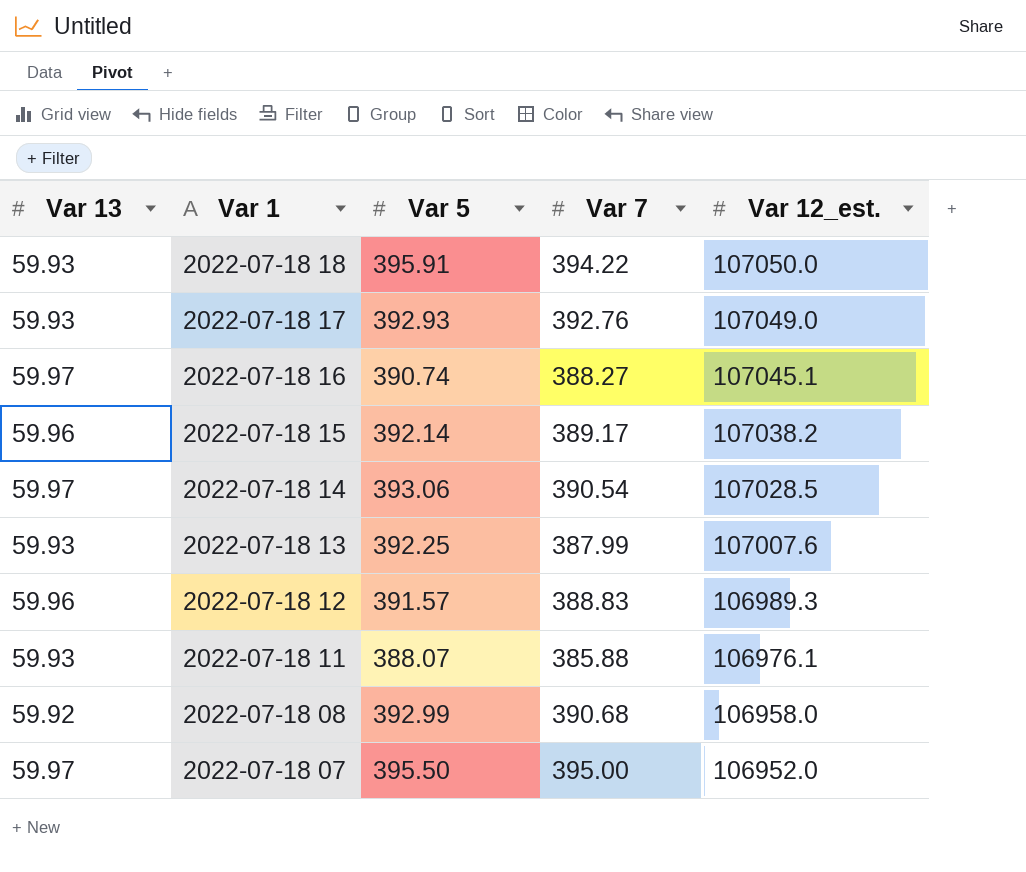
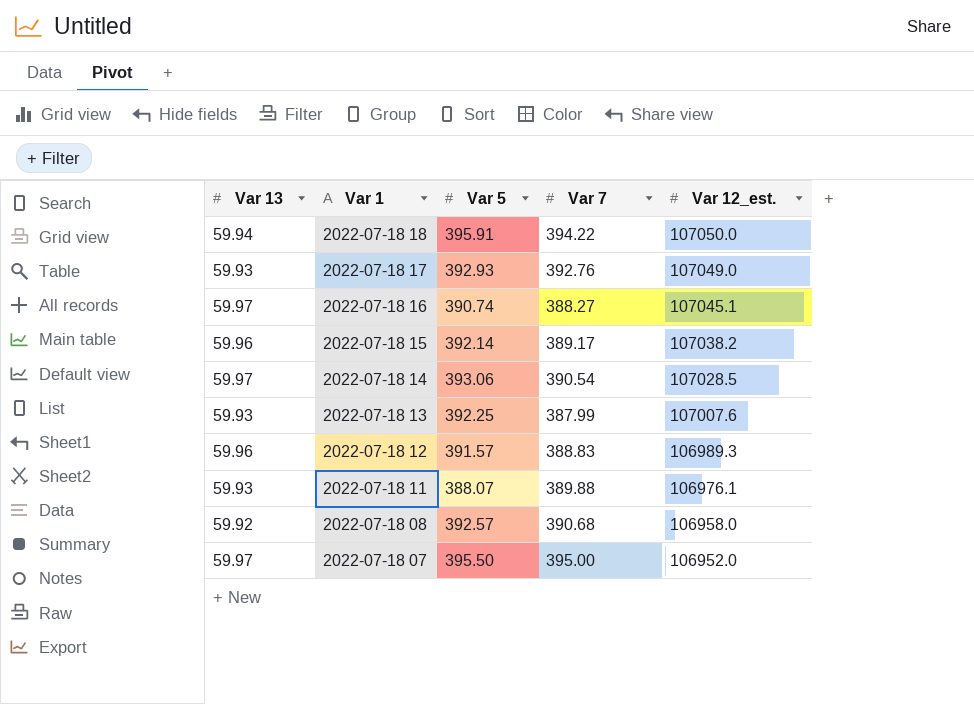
2022-07-18 18 | Var 13: 59.93 -> 59.94
2022-07-18 11 | Var 7: 385.88 -> 389.88
2022-07-18 08 | Var 5: 392.99 -> 392.57

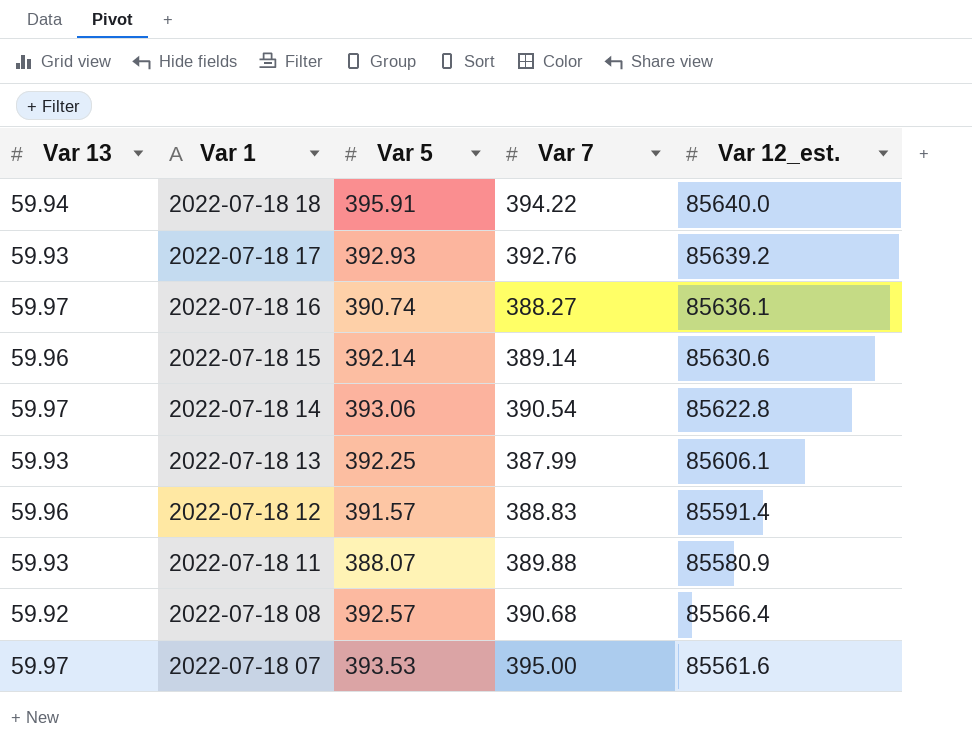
2022-07-18 18 | Var 12_est.: 107050.0 -> 85640.0
2022-07-18 17 | Var 12_est.: 107049.0 -> 85639.2
2022-07-18 16 | Var 12_est.: 107045.1 -> 85636.1
2022-07-18 15 | Var 7: 389.17 -> 389.14
2022-07-18 15 | Var 12_est.: 107038.2 -> 85630.6
2022-07-18 14 | Var 12_est.: 107028.5 -> 85622.8
2022-07-18 13 | Var 12_est.: 107007.6 -> 85606.1
2022-07-18 12 | Var 12_est.: 106989.3 -> 85591.4
2022-07-18 11 | Var 12_est.: 106976.1 -> 85580.9
2022-07-18 08 | Var 12_est.: 106958.0 -> 85566.4
2022-07-18 07 | Var 5: 395.50 -> 393.53
2022-07-18 07 | Var 12_est.: 106952.0 -> 85561.6

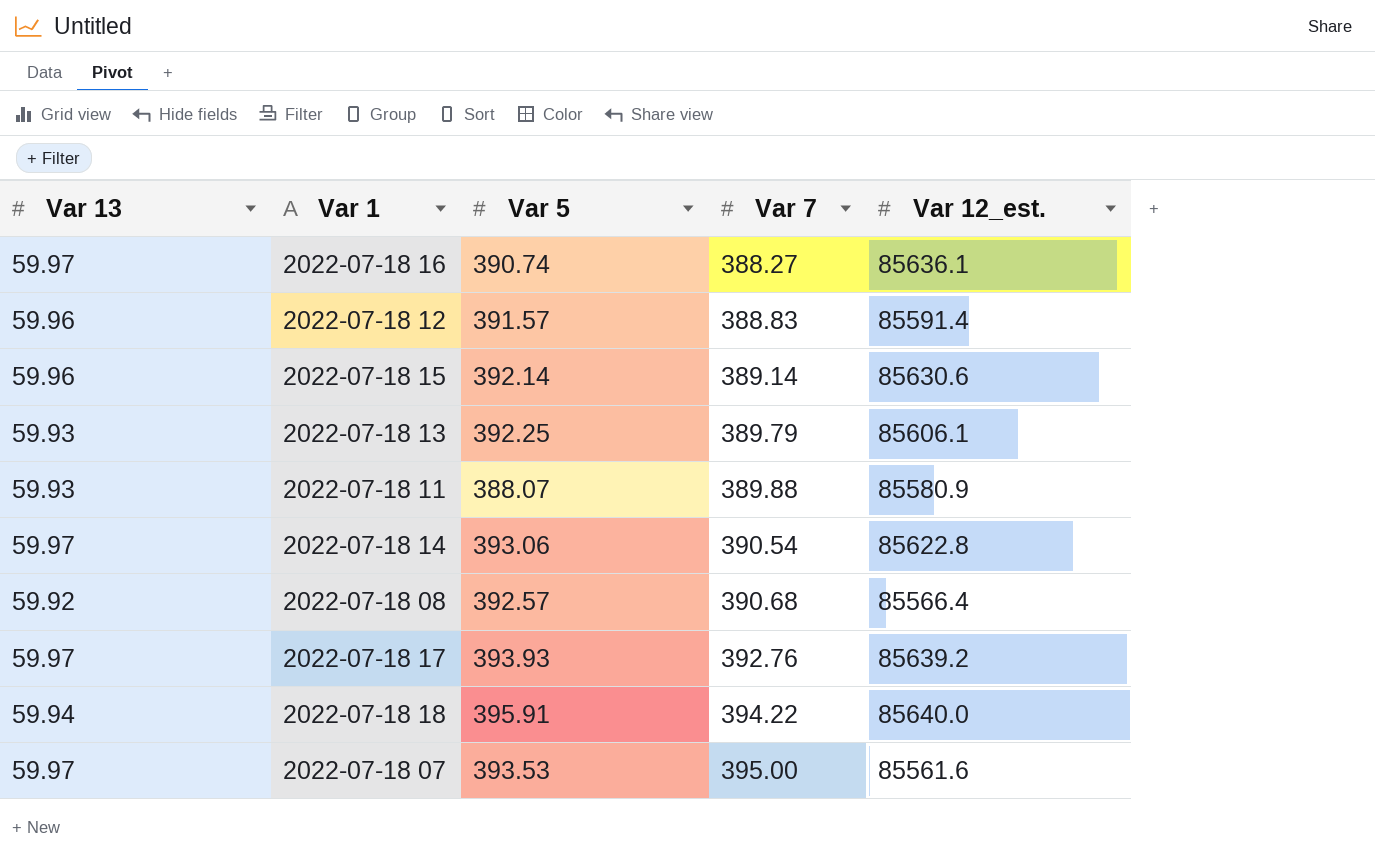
row order: Var 1 descending -> Var 7 ascending
2022-07-18 13 | Var 7: 387.99 -> 389.79
2022-07-18 17 | Var 13: 59.93 -> 59.97
2022-07-18 17 | Var 5: 392.93 -> 393.93

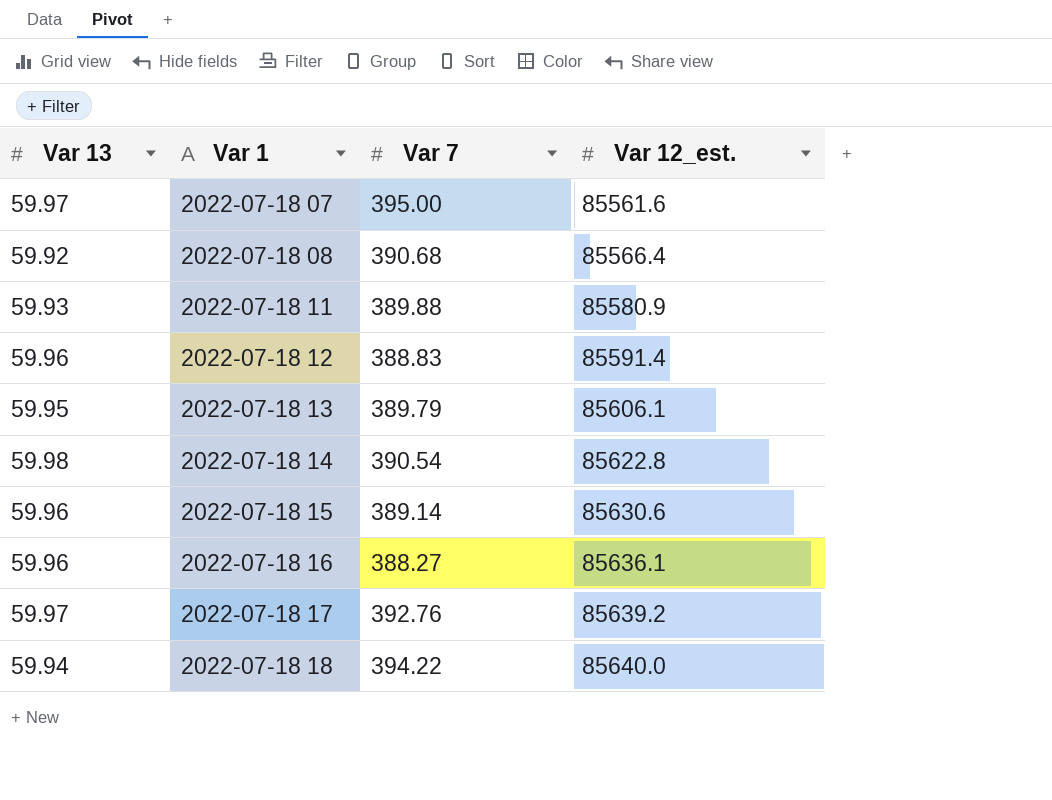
row order: Var 7 ascending -> Var 1 ascending
column Var 5 | position: 3 -> none
2022-07-18 13 | Var 13: 59.93 -> 59.95
2022-07-18 14 | Var 13: 59.97 -> 59.98
2022-07-18 16 | Var 13: 59.97 -> 59.96

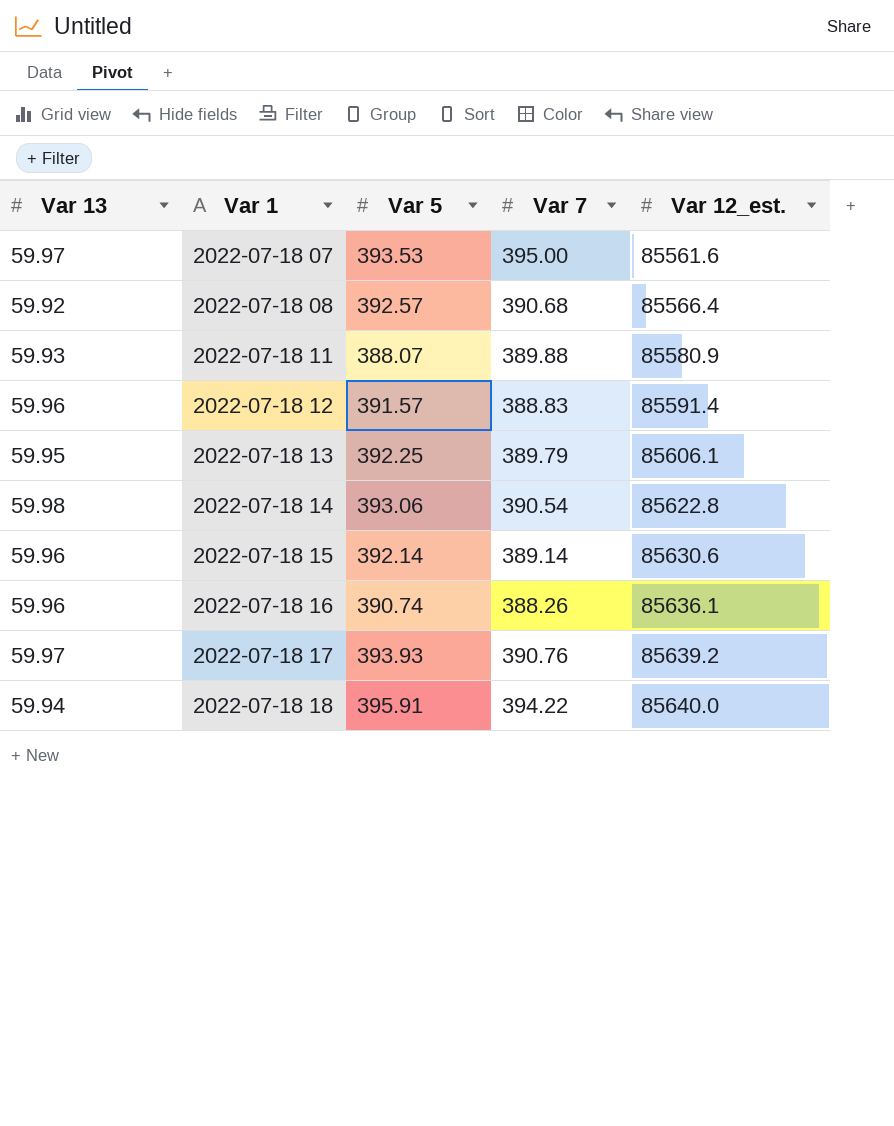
column Var 5 | position: none -> 3
2022-07-18 16 | Var 7: 388.27 -> 388.26
2022-07-18 17 | Var 7: 392.76 -> 390.76

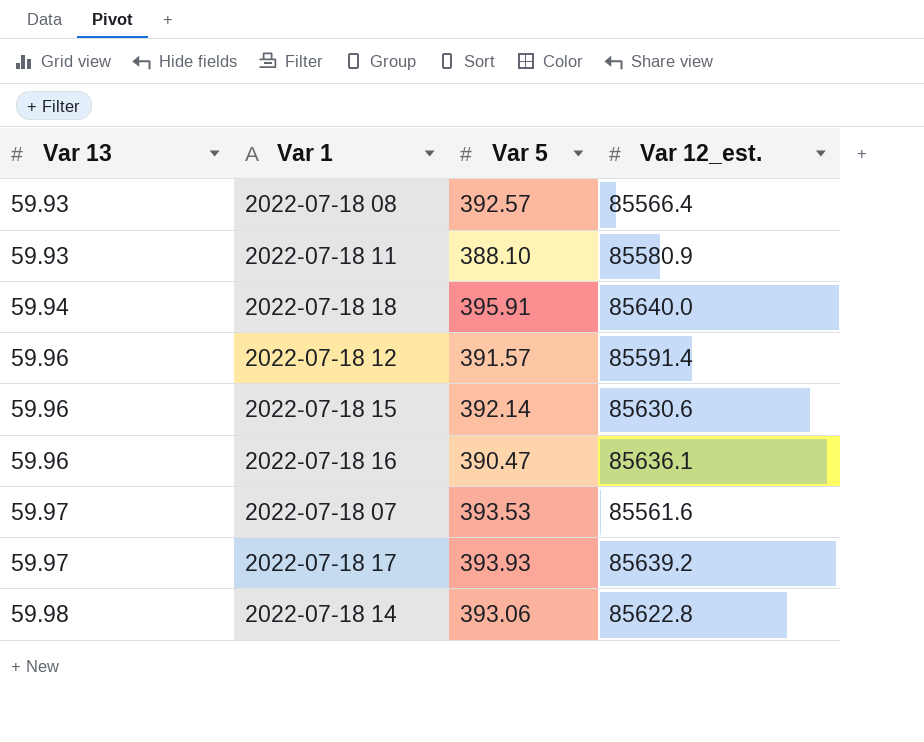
row order: Var 1 ascending -> Var 13 ascending
column Var 7 | position: 4 -> none
row 2022-07-18 13: 59.95 | 392.25 | 389.79 | 85606.1 -> none
2022-07-18 08 | Var 13: 59.92 -> 59.93
2022-07-18 11 | Var 5: 388.07 -> 388.10
2022-07-18 16 | Var 5: 390.74 -> 390.47

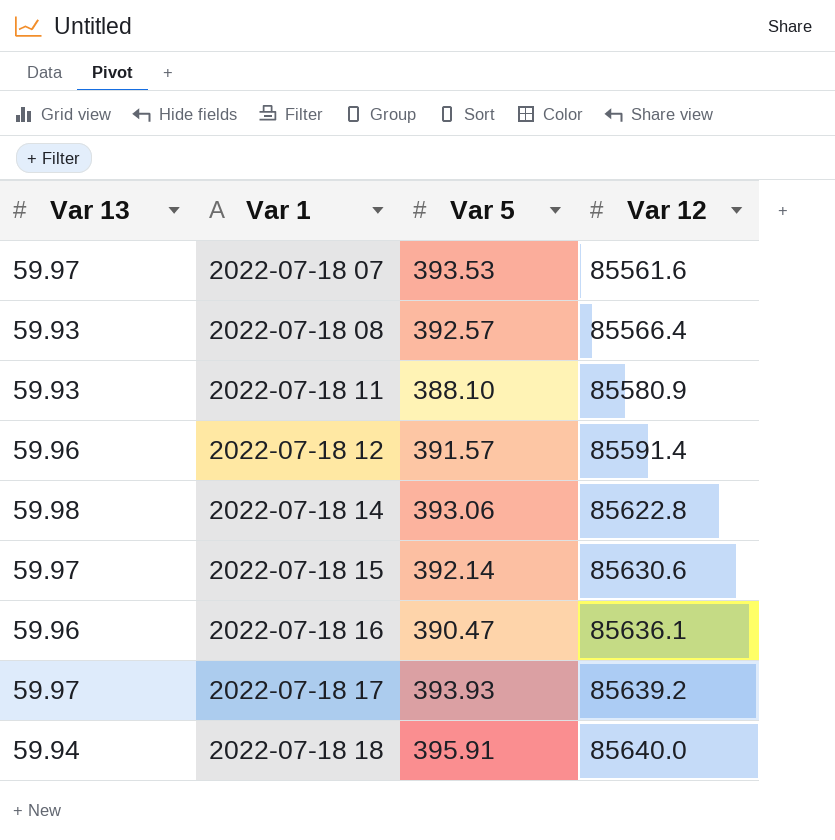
row order: Var 13 ascending -> Var 1 ascending
column name: Var 12_est. -> Var 12
2022-07-18 15 | Var 13: 59.96 -> 59.97

